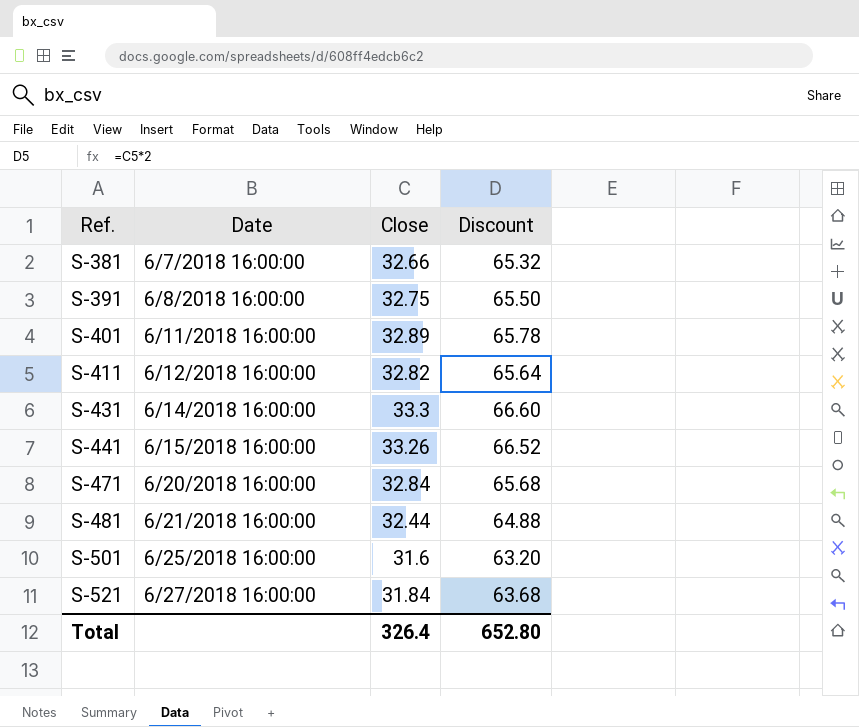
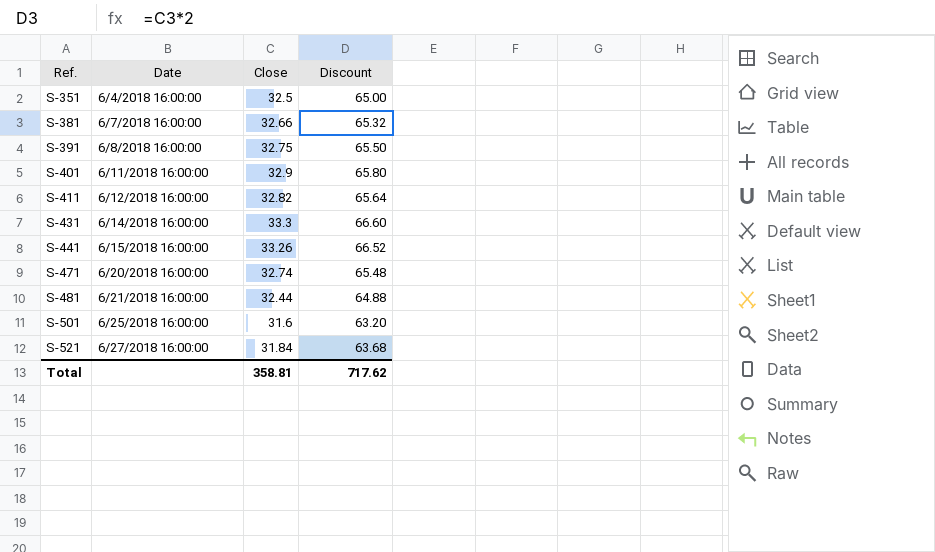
row S-351: none -> 6/4/2018 16:00:00 | 32.5 | 65.00
S-401 | Close: 32.89 -> 32.9
S-401 | Discount: 65.78 -> 65.80
S-471 | Close: 32.84 -> 32.74
S-471 | Discount: 65.68 -> 65.48
Total | Close: 326.4 -> 358.81
Total | Discount: 652.80 -> 717.62

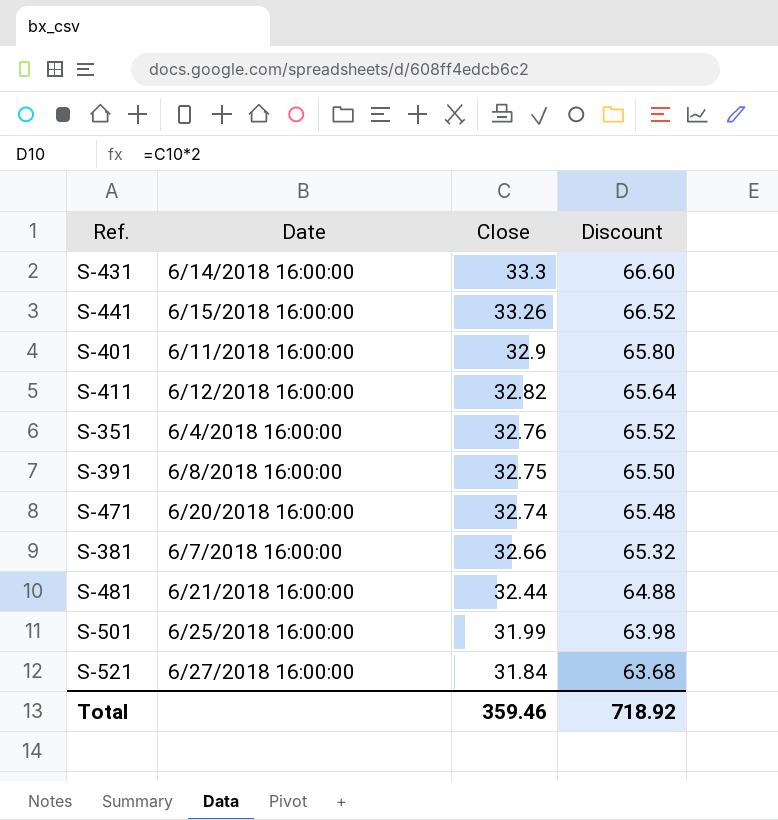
row order: Ref. ascending -> Close descending
S-351 | Close: 32.5 -> 32.76
S-351 | Discount: 65.00 -> 65.52
S-501 | Close: 31.6 -> 31.99
S-501 | Discount: 63.20 -> 63.98
Total | Close: 358.81 -> 359.46
Total | Discount: 717.62 -> 718.92

